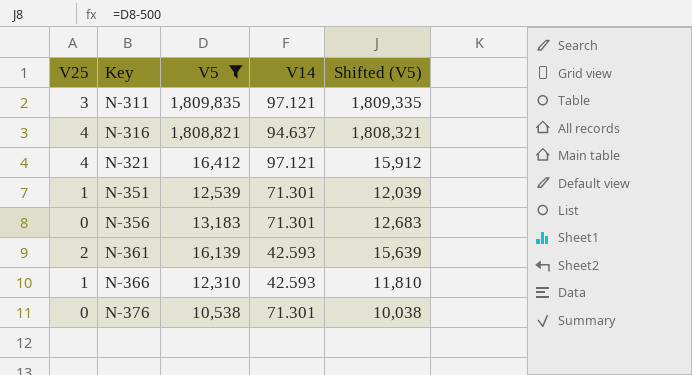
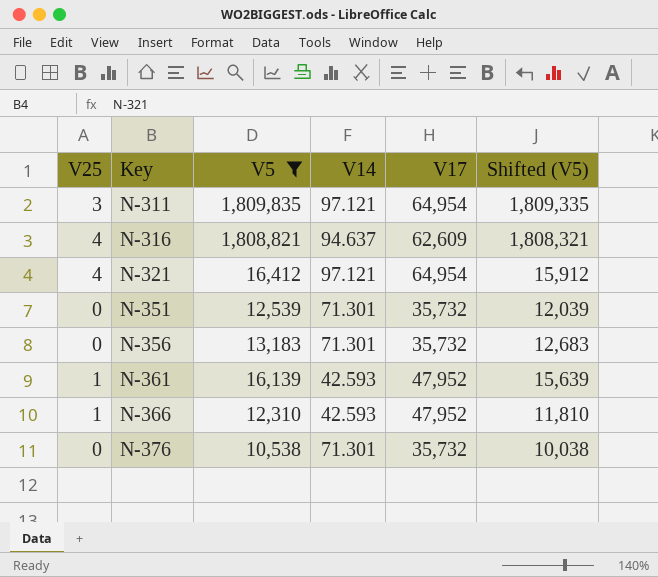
column V17 | position: none -> 5
N-351 | V25: 1 -> 0
N-361 | V25: 2 -> 1

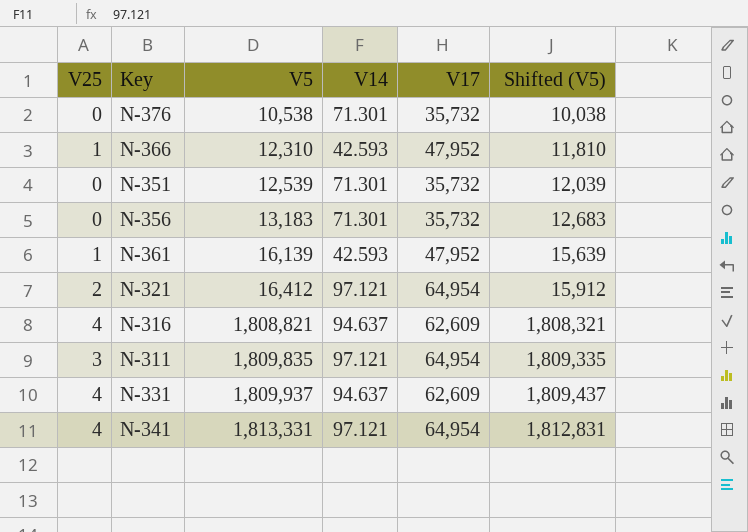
filter: V5 <= 1,809,835 -> none
row order: Key ascending -> V5 ascending
N-321 | V25: 4 -> 2

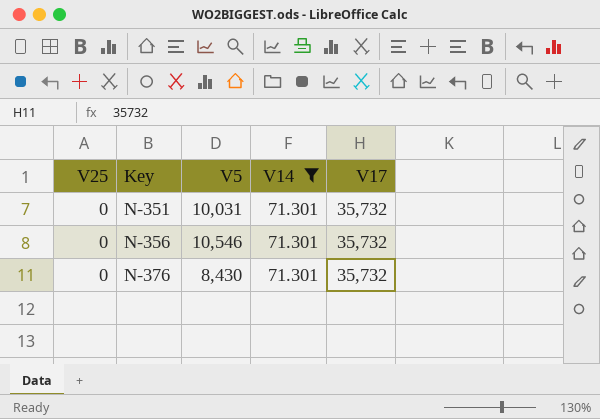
filter: none -> V14 = 71.301
row order: V5 ascending -> Key ascending
column Shifted (V5) | formula: [V5] - 500 -> none
N-351 | V5: 12,539 -> 10,031
N-356 | V5: 13,183 -> 10,546
N-376 | V5: 10,538 -> 8,430

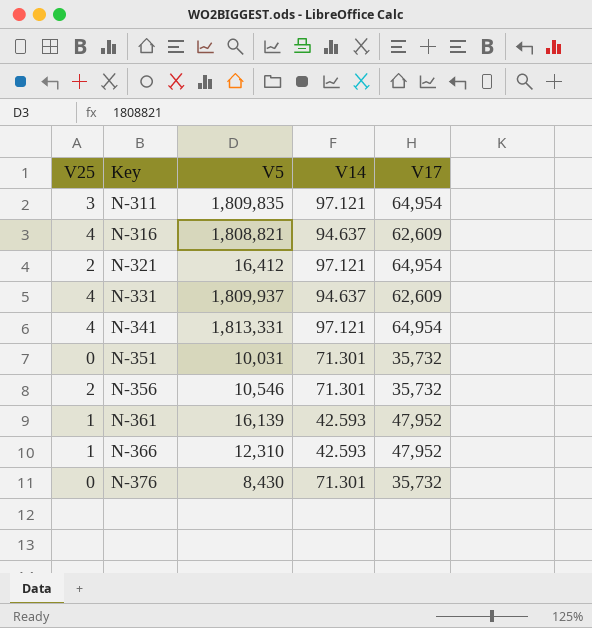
filter: V14 = 71.301 -> none
N-356 | V25: 0 -> 2

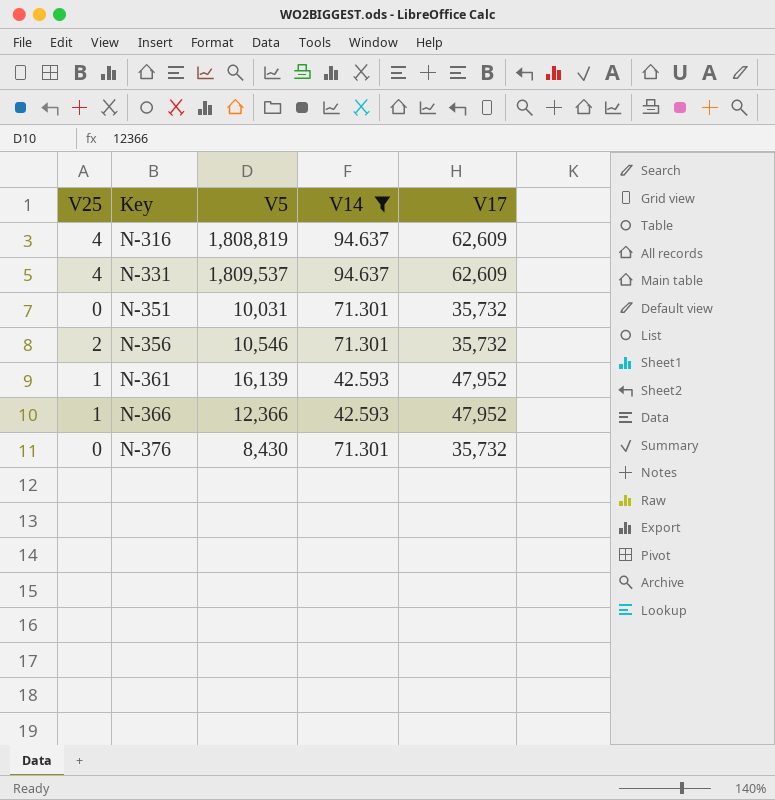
filter: none -> V14 != 97.121
N-316 | V5: 1,808,821 -> 1,808,819
N-331 | V5: 1,809,937 -> 1,809,537
N-366 | V5: 12,310 -> 12,366

